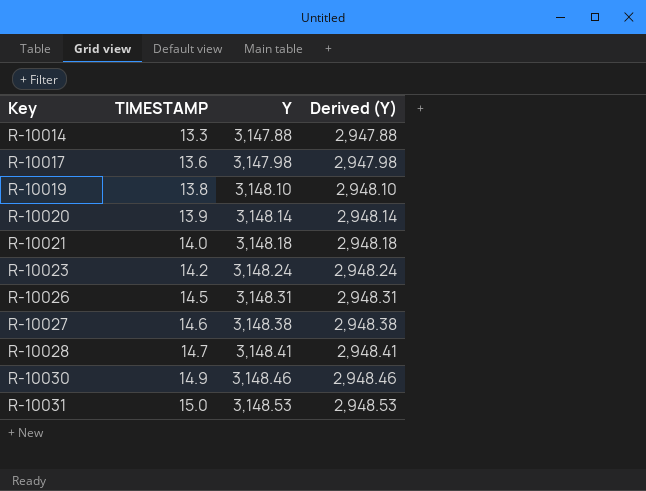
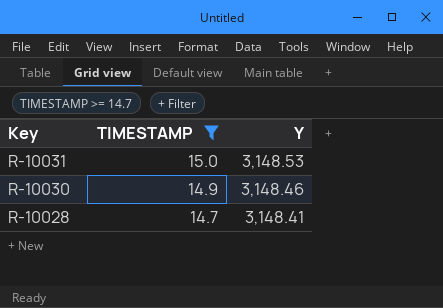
filter: none -> TIMESTAMP >= 14.7
row order: Key ascending -> Key descending
column Derived (Y) | formula: [Y] - 200 -> none

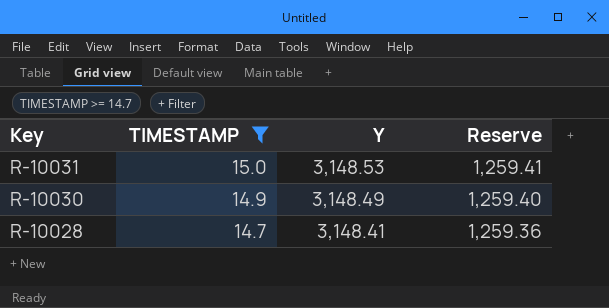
column Reserve | formula: none -> [Y] * 0.4
R-10030 | Y: 3,148.46 -> 3,148.49

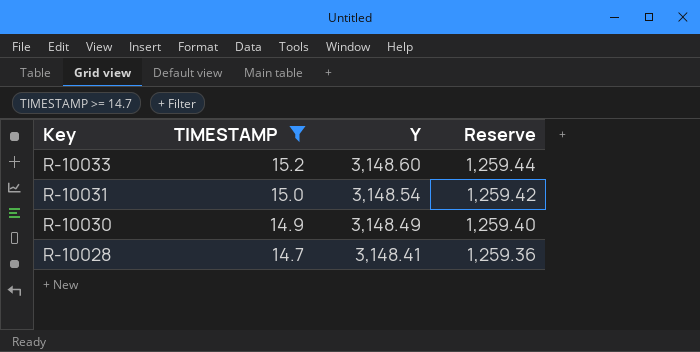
row R-10033: none -> 15.2 | 3,148.60 | 1,259.44
R-10031 | Y: 3,148.53 -> 3,148.54
R-10031 | Reserve: 1,259.41 -> 1,259.42

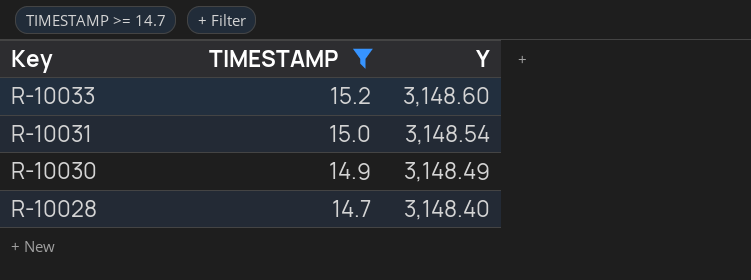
column Reserve | formula: [Y] * 0.4 -> none
R-10028 | Y: 3,148.41 -> 3,148.40

